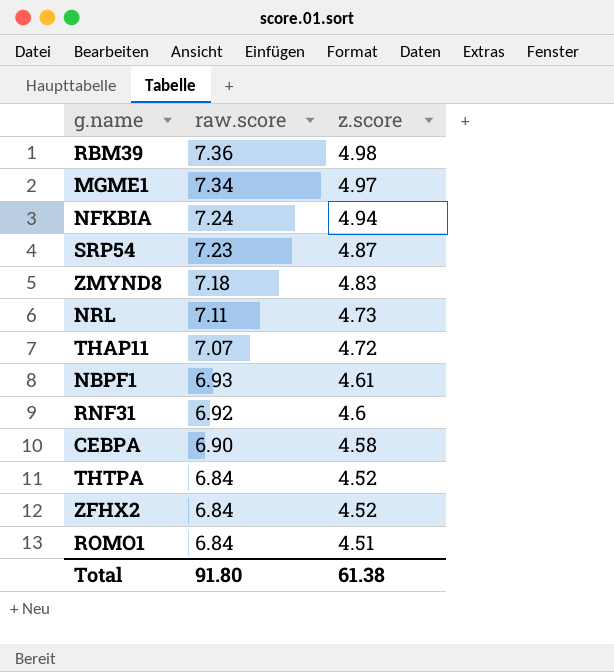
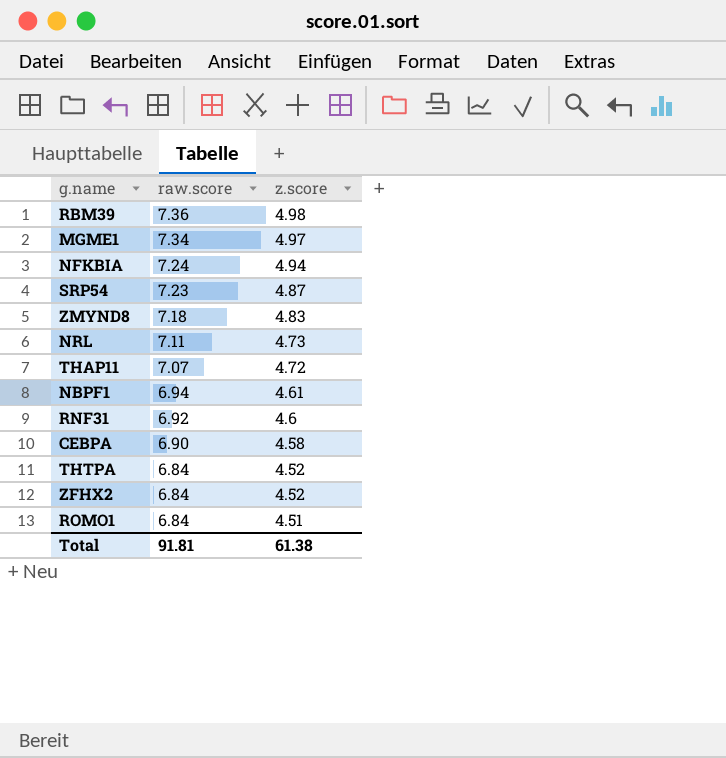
NBPF1 | raw.score: 6.93 -> 6.94
Total | raw.score: 91.80 -> 91.81

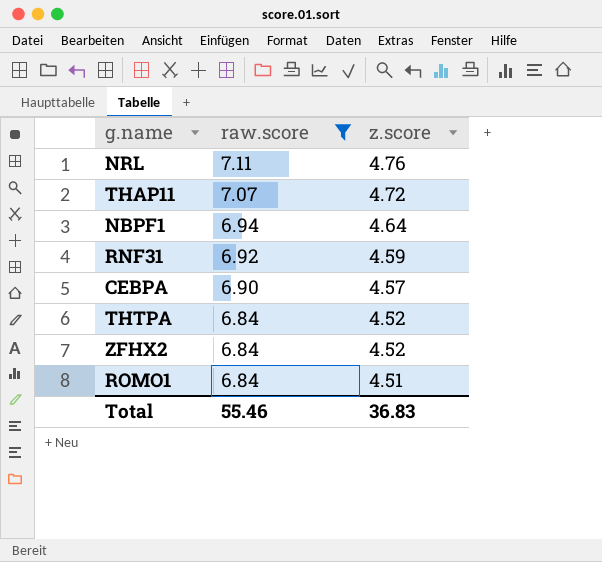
filter: none -> raw.score <= 7.11
NRL | z.score: 4.73 -> 4.76
NBPF1 | z.score: 4.61 -> 4.64
RNF31 | z.score: 4.6 -> 4.59
CEBPA | z.score: 4.58 -> 4.57
Total | raw.score: 91.81 -> 55.46
Total | z.score: 61.38 -> 36.83

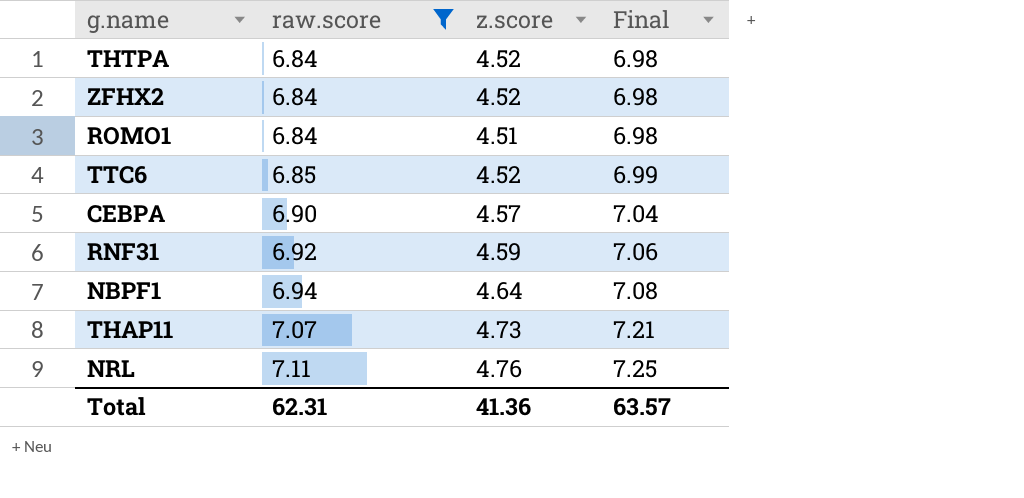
row order: raw.score descending -> raw.score ascending
column Final | formula: none -> [raw.score] * 1.02
row TTC6: none -> 6.85 | 4.52 | 6.99
THAP11 | z.score: 4.72 -> 4.73
Total | raw.score: 55.46 -> 62.31
Total | z.score: 36.83 -> 41.36

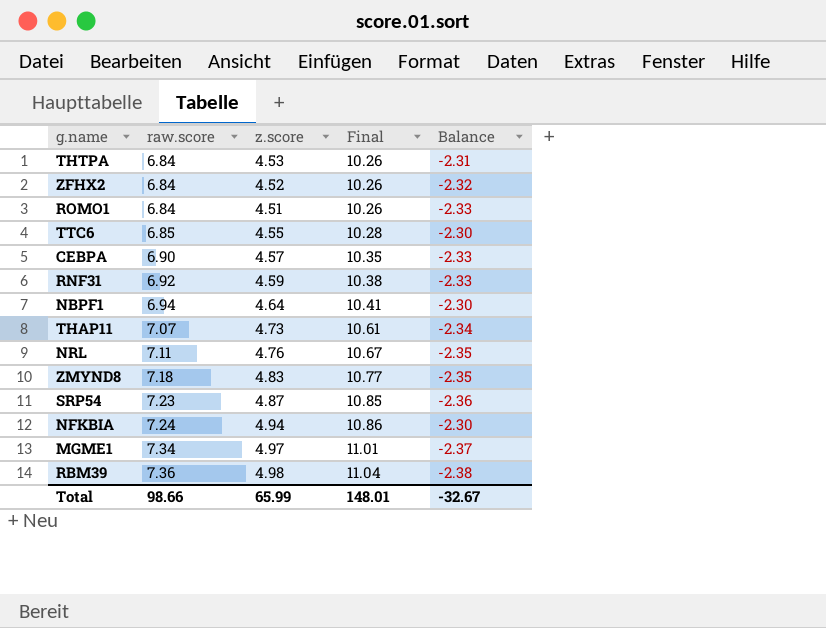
filter: raw.score <= 7.11 -> none
column Final | formula: [raw.score] * 1.02 -> [raw.score] * 1.5
column Balance | formula: none -> [z.score] - [raw.score]
THTPA | z.score: 4.52 -> 4.53
TTC6 | z.score: 4.52 -> 4.55
Total | raw.score: 62.31 -> 98.66
Total | z.score: 41.36 -> 65.99
Total | Final: 63.57 -> 148.01

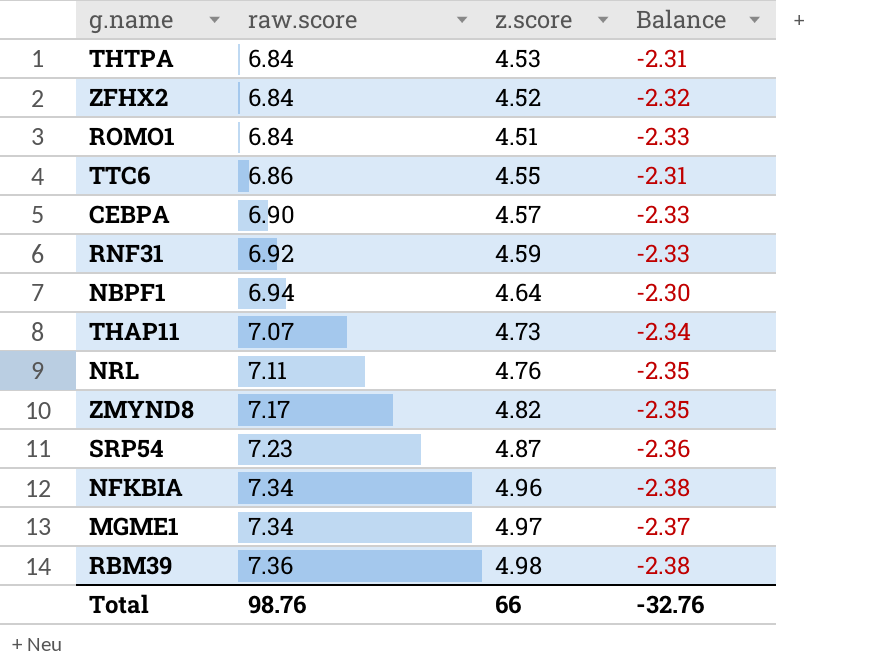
column Final | formula: [raw.score] * 1.5 -> none
TTC6 | raw.score: 6.85 -> 6.86
TTC6 | Balance: -2.30 -> -2.31
ZMYND8 | raw.score: 7.18 -> 7.17
ZMYND8 | z.score: 4.83 -> 4.82
NFKBIA | raw.score: 7.24 -> 7.34
NFKBIA | z.score: 4.94 -> 4.96
NFKBIA | Balance: -2.30 -> -2.38
Total | raw.score: 98.66 -> 98.76
Total | z.score: 65.99 -> 66
Total | Balance: -32.67 -> -32.76

